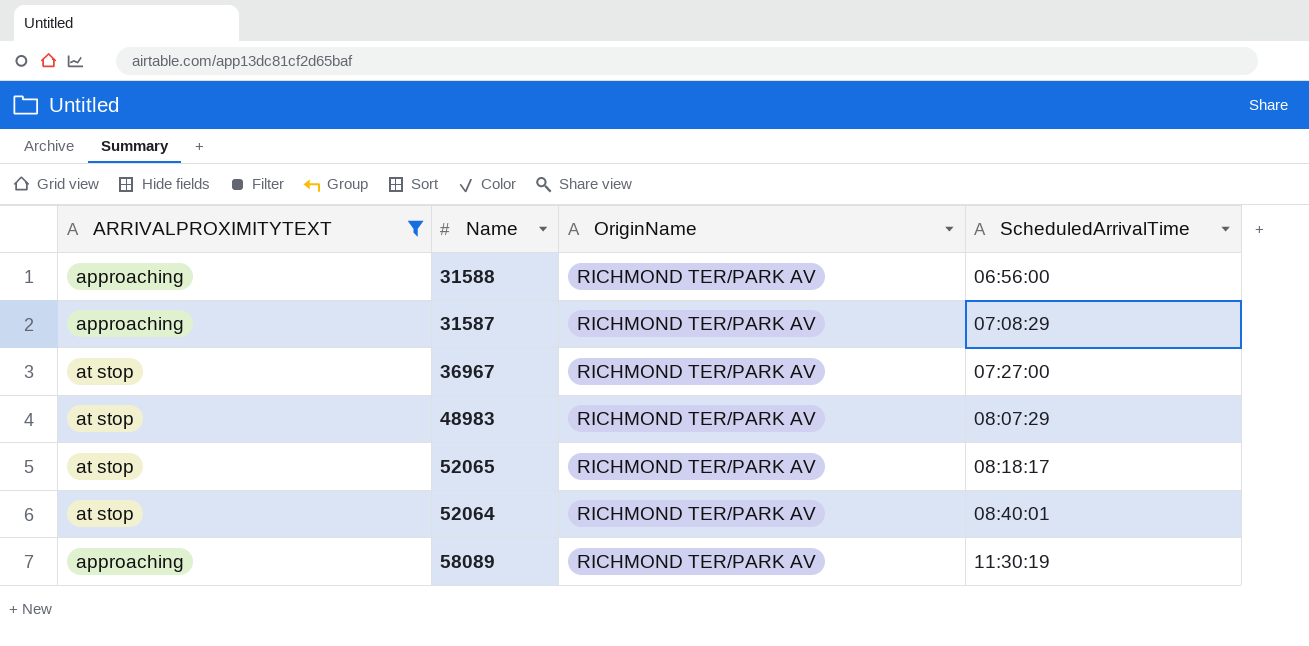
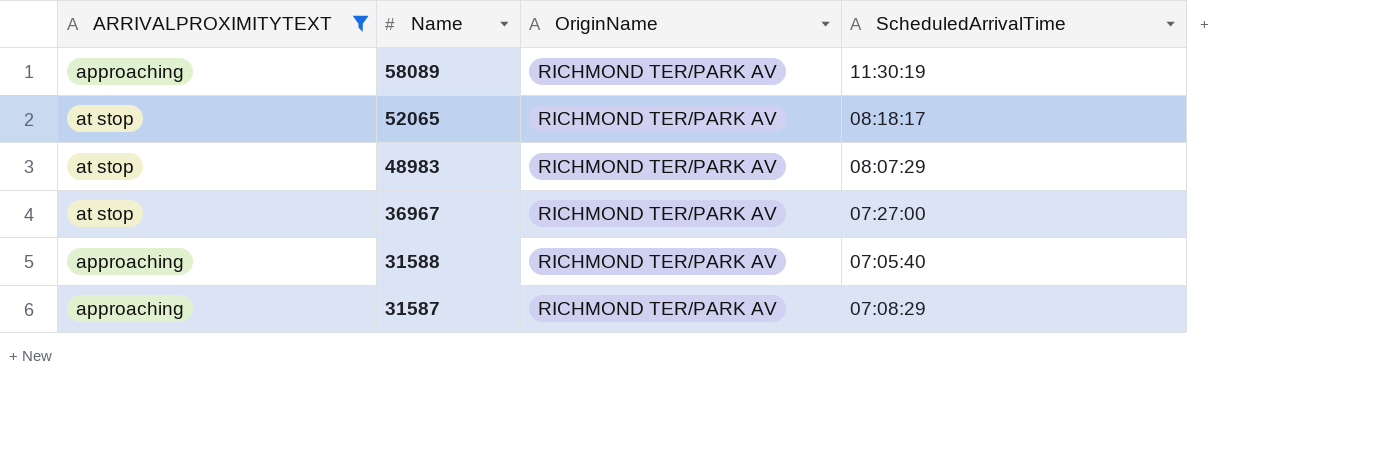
row order: ScheduledArrivalTime ascending -> Name descending
row 52064: at stop | RICHMOND TER/PARK AV | 08:40:01 -> none
31588 | ScheduledArrivalTime: 06:56:00 -> 07:05:40

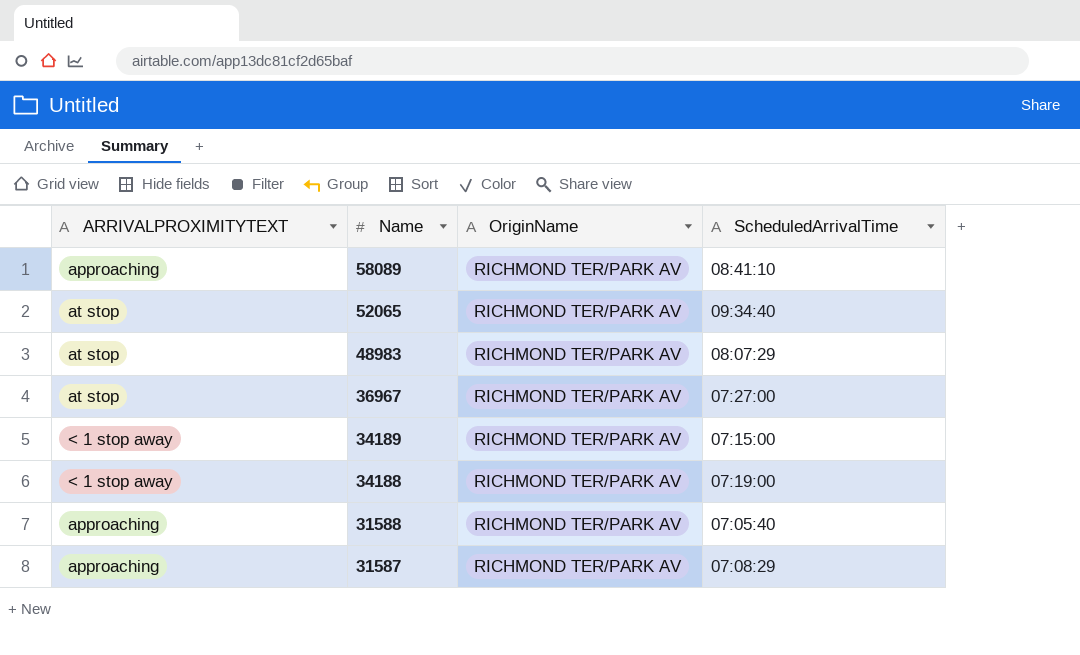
filter: ARRIVALPROXIMITYTEXT != < 1 stop away -> none
58089 | ScheduledArrivalTime: 11:30:19 -> 08:41:10
52065 | ScheduledArrivalTime: 08:18:17 -> 09:34:40

